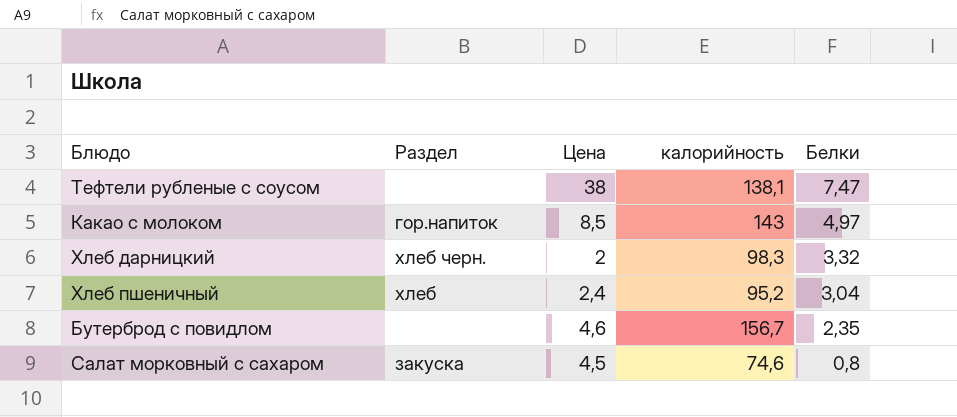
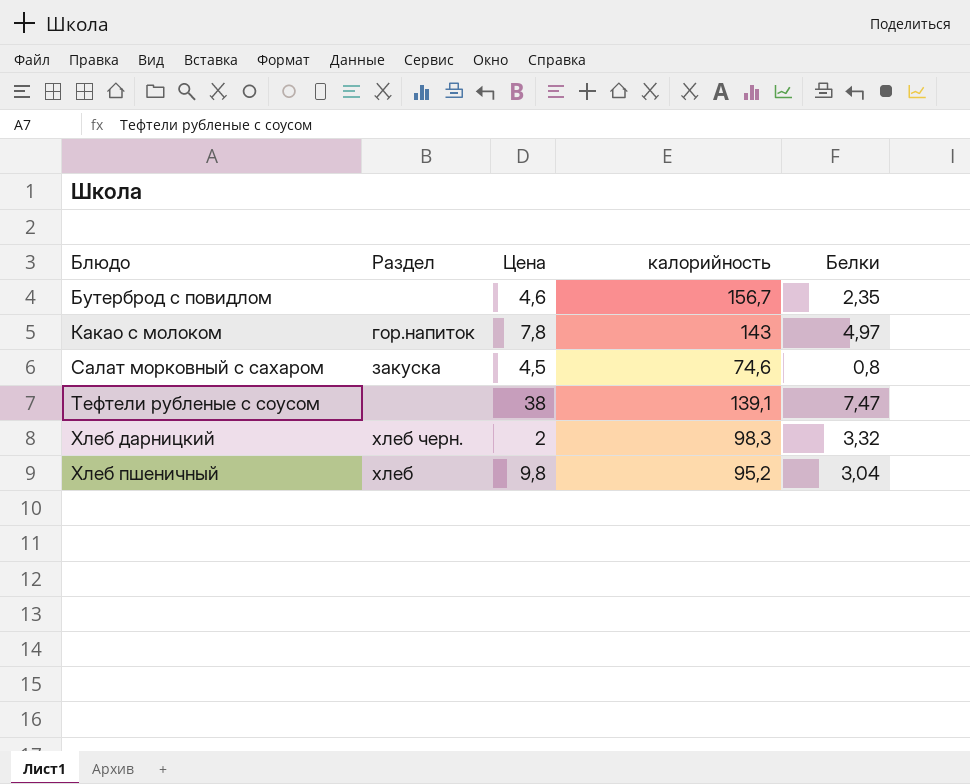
row order: Белки descending -> Блюдо ascending
Какао с молоком | Цена: 8,5 -> 7,8
Тефтели рубленые с соусом | калорийность: 138,1 -> 139,1
Хлеб пшеничный | Цена: 2,4 -> 9,8

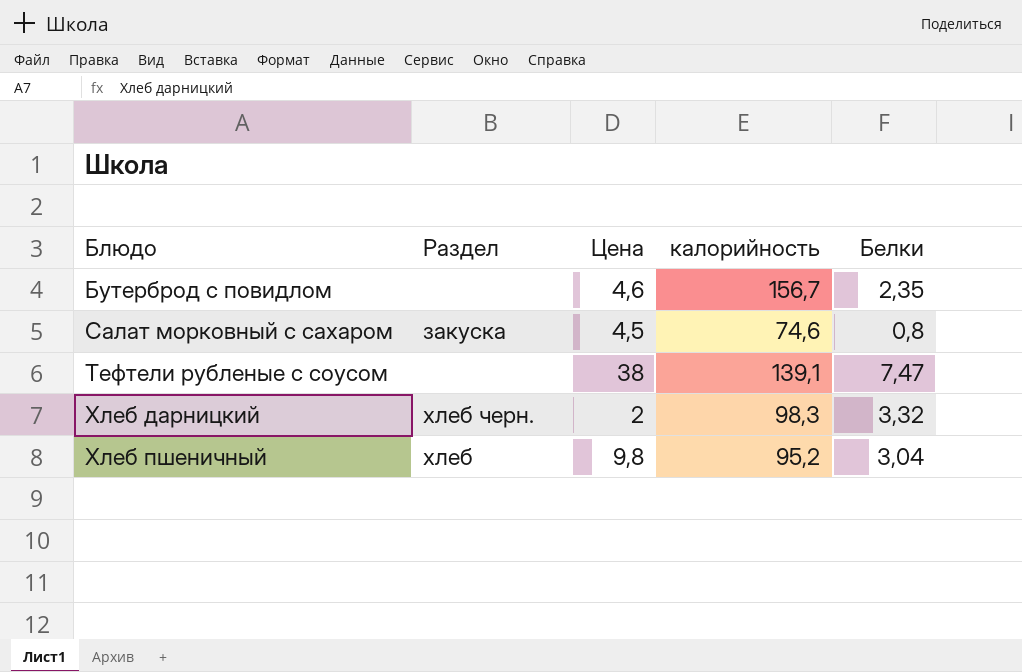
row Какао с молоком: гор.напиток | 7,8 | 143 | 4,97 -> none

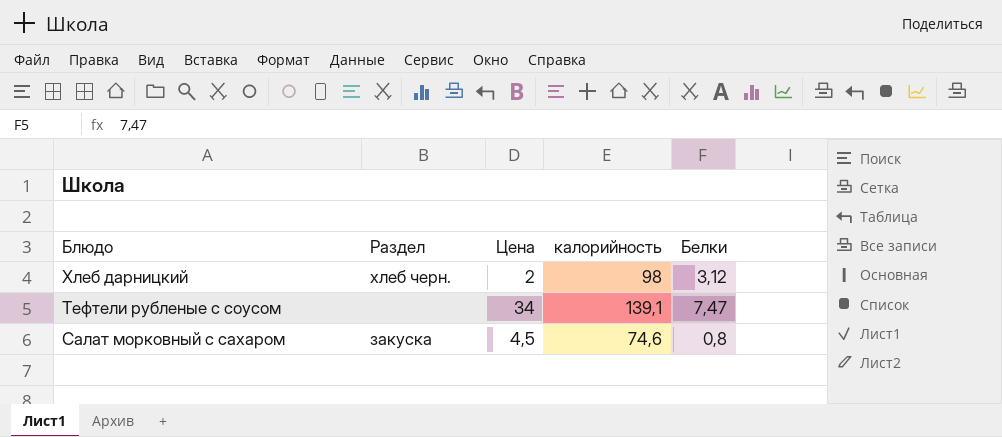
row order: Блюдо ascending -> Блюдо descending
row Бутерброд с повидлом: none | 4,6 | 156,7 | 2,35 -> none
row Хлеб пшеничный: хлеб | 9,8 | 95,2 | 3,04 -> none
Хлеб дарницкий | калорийность: 98,3 -> 98
Хлеб дарницкий | Белки: 3,32 -> 3,12
Тефтели рубленые с соусом | Цена: 38 -> 34

